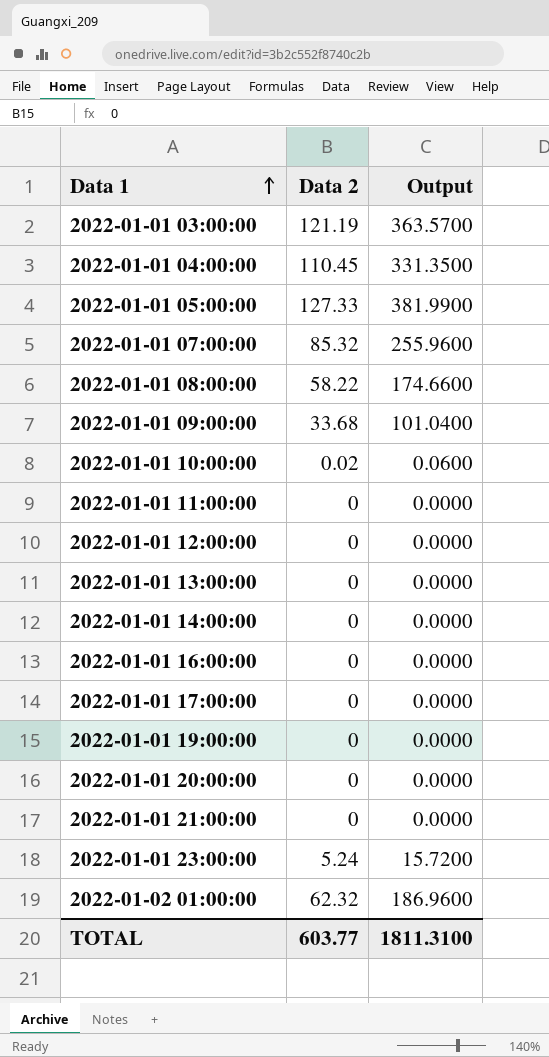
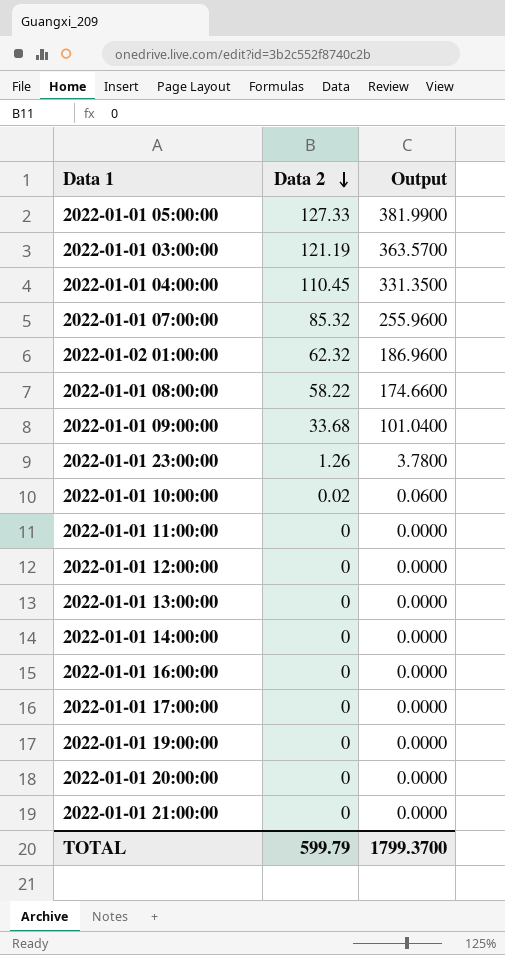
row order: Data 1 ascending -> Data 2 descending
2022-01-01 23:00:00 | Data 2: 5.24 -> 1.26
2022-01-01 23:00:00 | Output: 15.7200 -> 3.7800
TOTAL | Data 2: 603.77 -> 599.79
TOTAL | Output: 1811.3100 -> 1799.3700

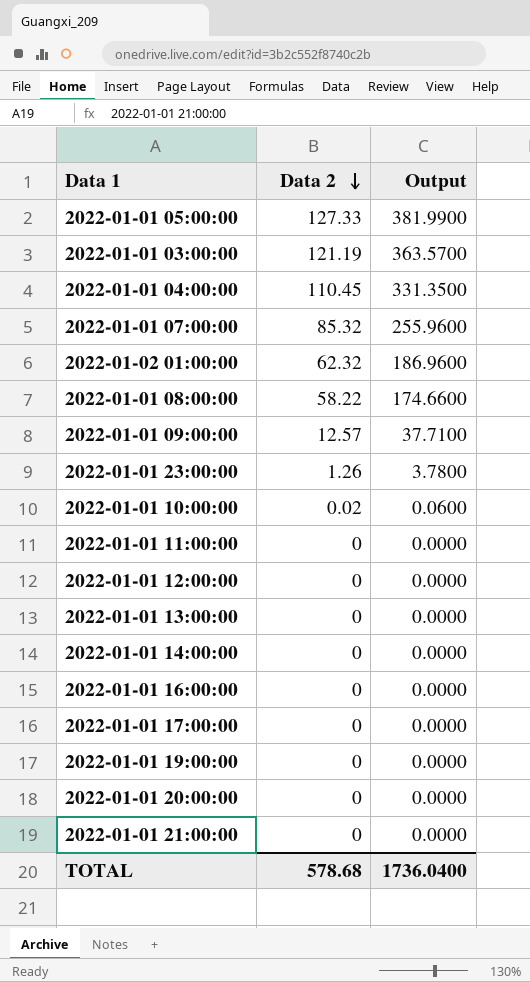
2022-01-01 09:00:00 | Data 2: 33.68 -> 12.57
2022-01-01 09:00:00 | Output: 101.0400 -> 37.7100
TOTAL | Data 2: 599.79 -> 578.68
TOTAL | Output: 1799.3700 -> 1736.0400

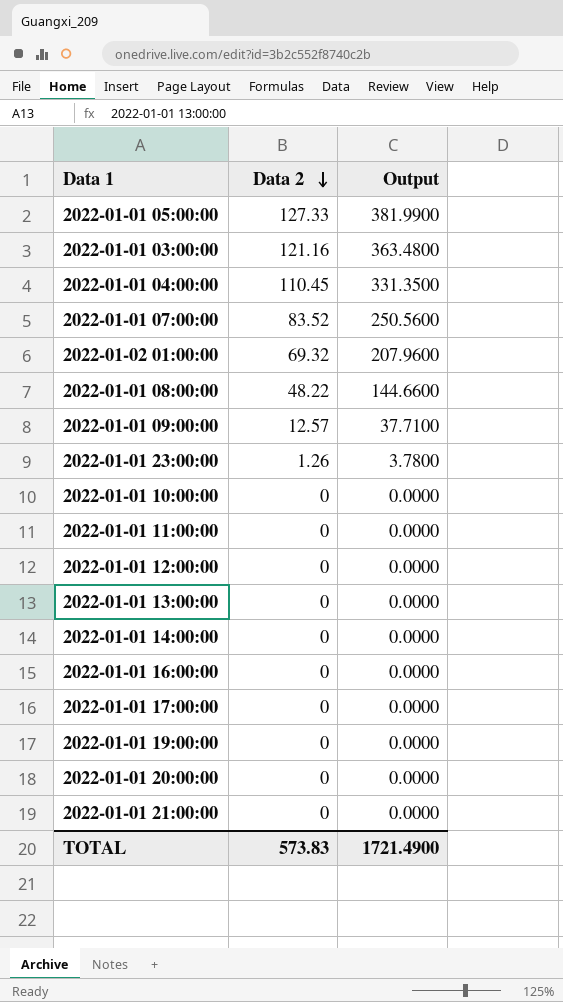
2022-01-01 03:00:00 | Data 2: 121.19 -> 121.16
2022-01-01 03:00:00 | Output: 363.5700 -> 363.4800
2022-01-01 07:00:00 | Data 2: 85.32 -> 83.52
2022-01-01 07:00:00 | Output: 255.9600 -> 250.5600
2022-01-02 01:00:00 | Data 2: 62.32 -> 69.32
2022-01-02 01:00:00 | Output: 186.9600 -> 207.9600
2022-01-01 08:00:00 | Data 2: 58.22 -> 48.22
2022-01-01 08:00:00 | Output: 174.6600 -> 144.6600
2022-01-01 10:00:00 | Data 2: 0.02 -> 0
2022-01-01 10:00:00 | Output: 0.0600 -> 0.0000
TOTAL | Data 2: 578.68 -> 573.83
TOTAL | Output: 1736.0400 -> 1721.4900

